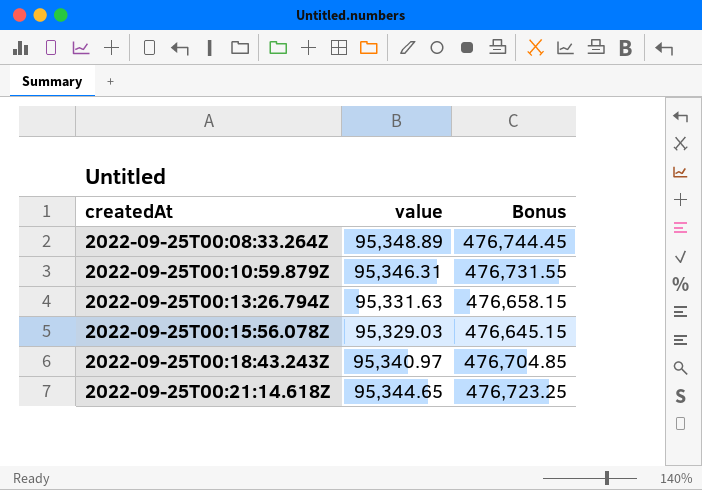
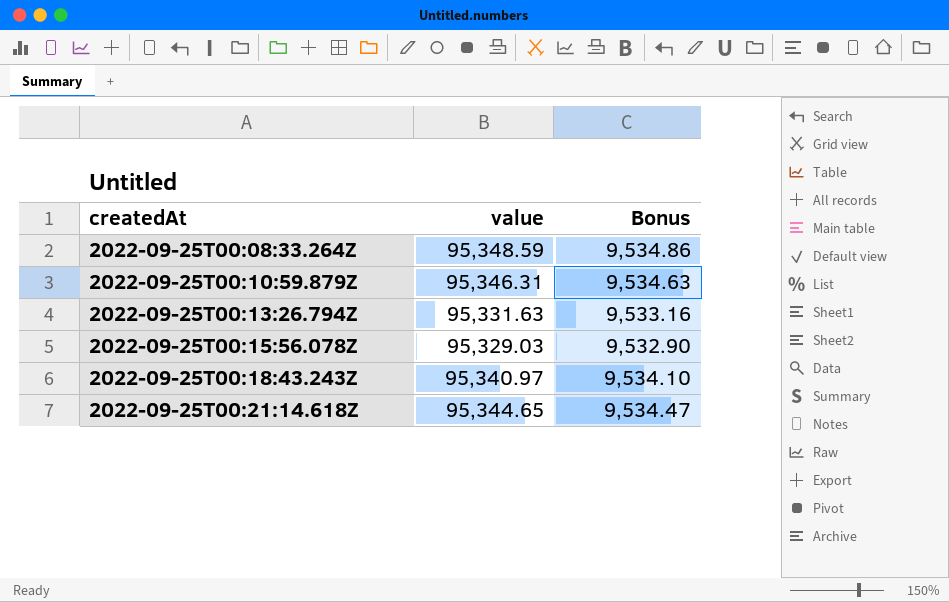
column Bonus | formula: [value] * 5 -> [value] * 0.1
2022-09-25T00:08:33.264Z | value: 95,348.89 -> 95,348.59

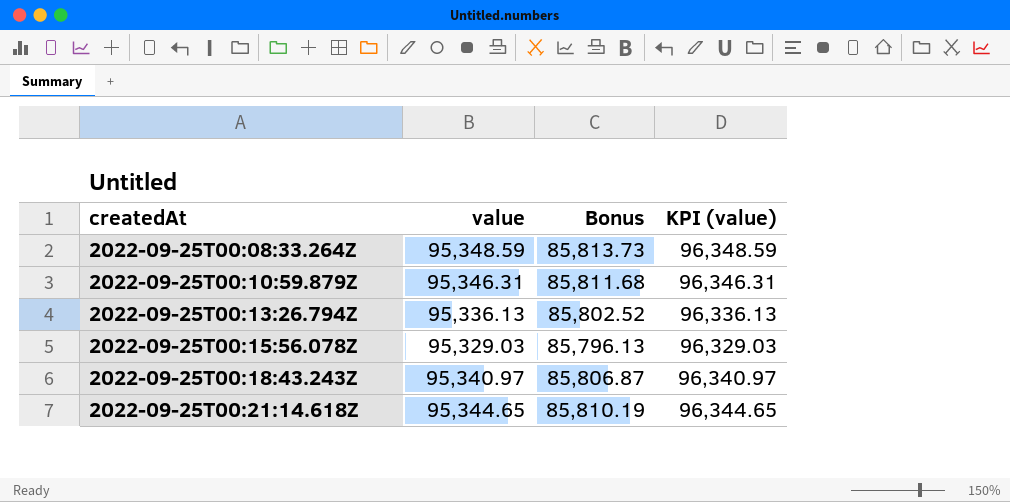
column Bonus | formula: [value] * 0.1 -> [value] * 0.9
column KPI (value) | formula: none -> [value] + 1000
2022-09-25T00:13:26.794Z | value: 95,331.63 -> 95,336.13

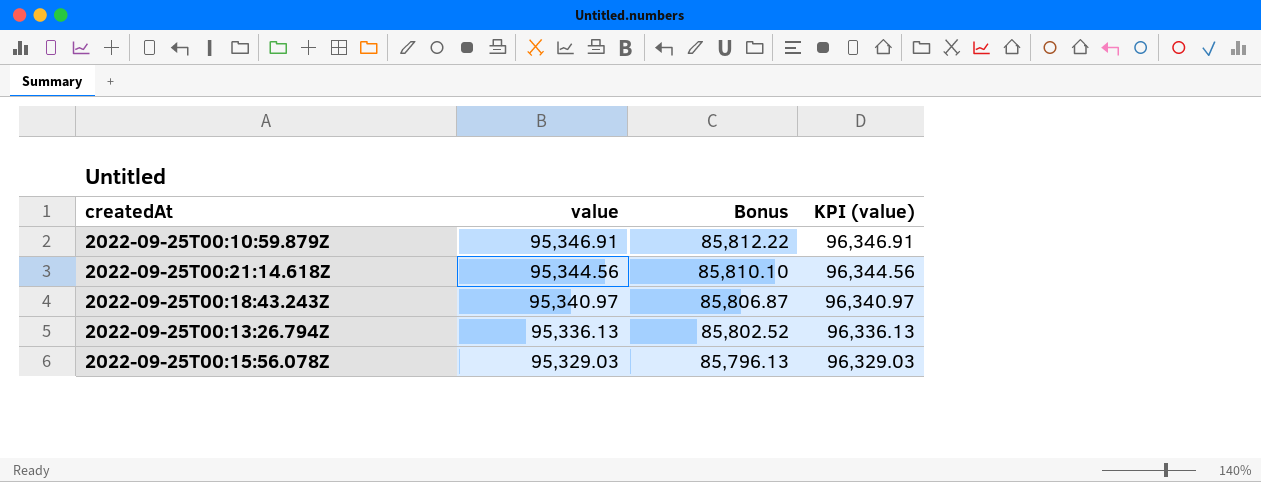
row order: createdAt ascending -> value descending
row 2022-09-25T00:08:33.264Z: 95,348.59 | 85,813.73 | 96,348.59 -> none
2022-09-25T00:10:59.879Z | value: 95,346.31 -> 95,346.91
2022-09-25T00:10:59.879Z | Bonus: 85,811.68 -> 85,812.22
2022-09-25T00:10:59.879Z | KPI (value): 96,346.31 -> 96,346.91
2022-09-25T00:21:14.618Z | value: 95,344.65 -> 95,344.56
2022-09-25T00:21:14.618Z | Bonus: 85,810.19 -> 85,810.10
2022-09-25T00:21:14.618Z | KPI (value): 96,344.65 -> 96,344.56

